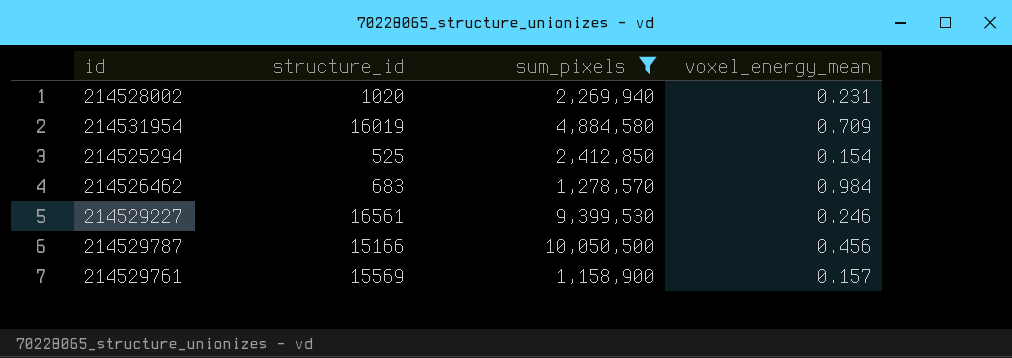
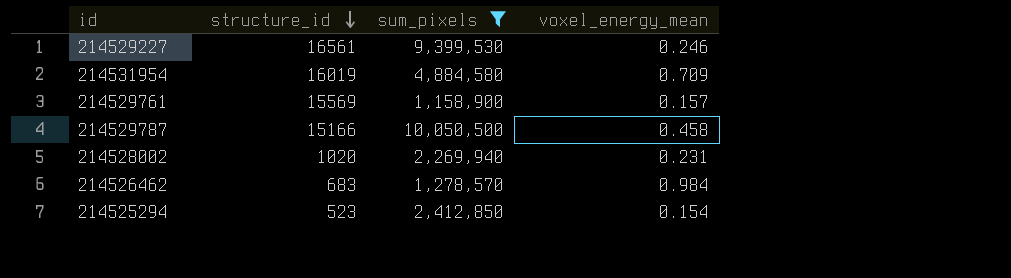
row order: none -> structure_id descending
214529787 | voxel_energy_mean: 0.456 -> 0.458
214525294 | structure_id: 525 -> 523

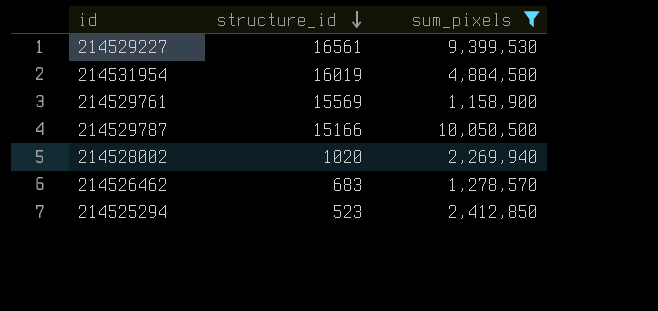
column voxel_energy_mean | position: 4 -> none

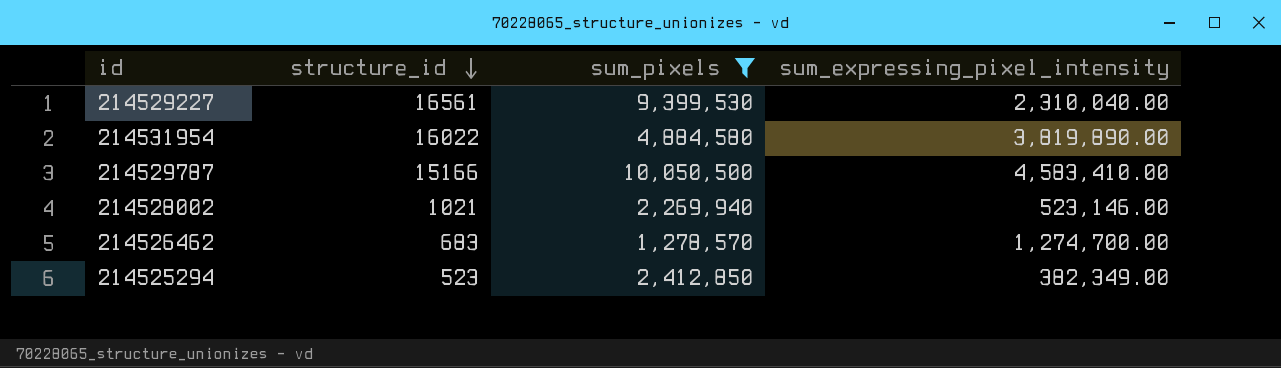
column sum_expressing_pixel_intensity | position: none -> 4
row 214529761: 15569 | 1,158,900 -> none
214531954 | structure_id: 16019 -> 16022
214528002 | structure_id: 1020 -> 1021

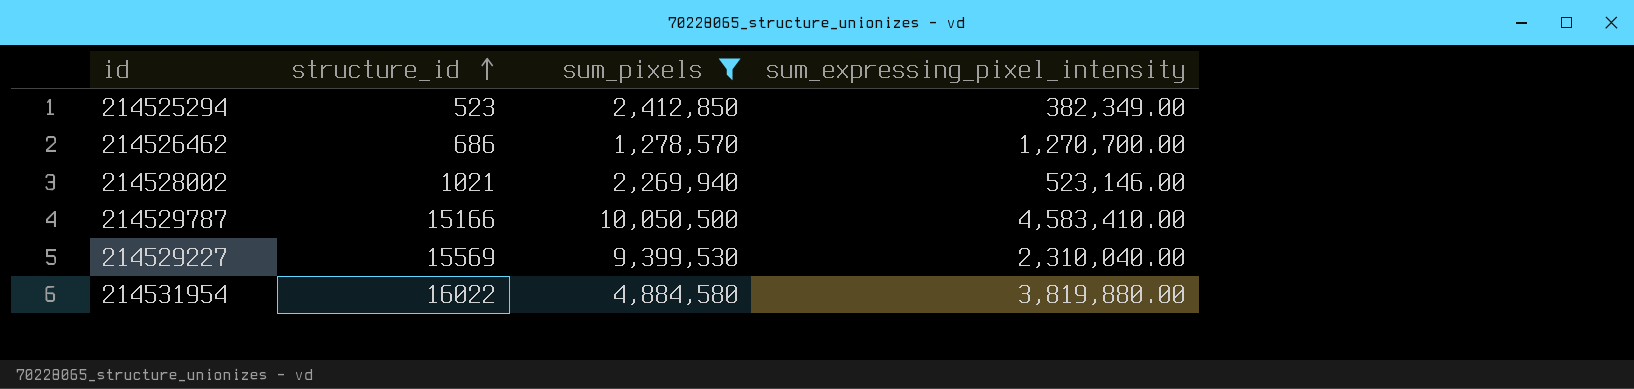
row order: structure_id descending -> structure_id ascending
214526462 | structure_id: 683 -> 686
214526462 | sum_expressing_pixel_intensity: 1,274,700.00 -> 1,270,700.00
214529227 | structure_id: 16561 -> 15569
214531954 | sum_expressing_pixel_intensity: 3,819,890.00 -> 3,819,880.00

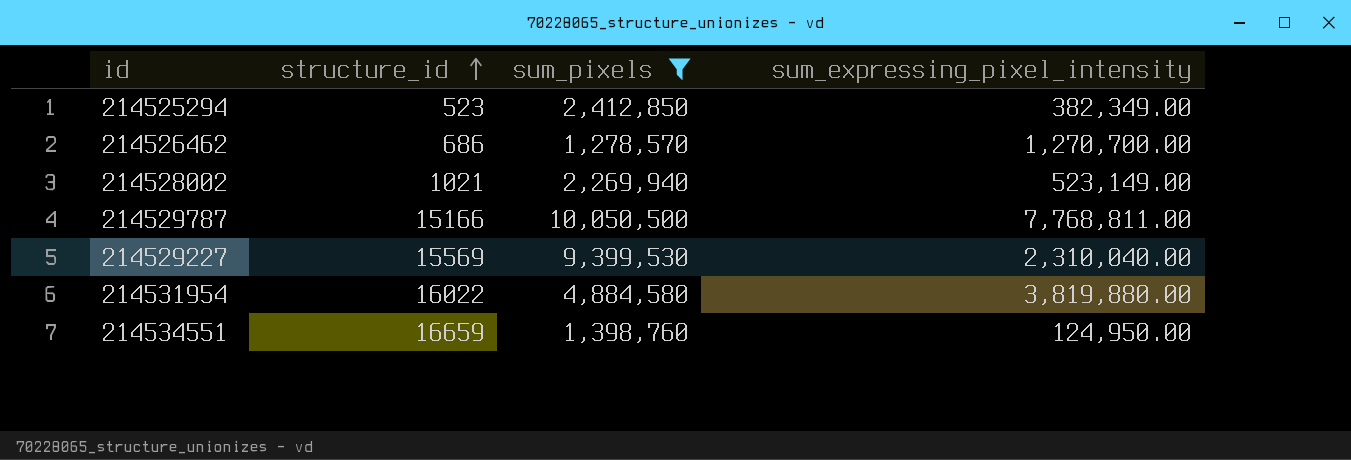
214528002 | sum_expressing_pixel_intensity: 523,146.00 -> 523,149.00
214529787 | sum_expressing_pixel_intensity: 4,583,410.00 -> 7,768,811.00
row 214534551: none -> 16659 | 1,398,760 | 124,950.00

